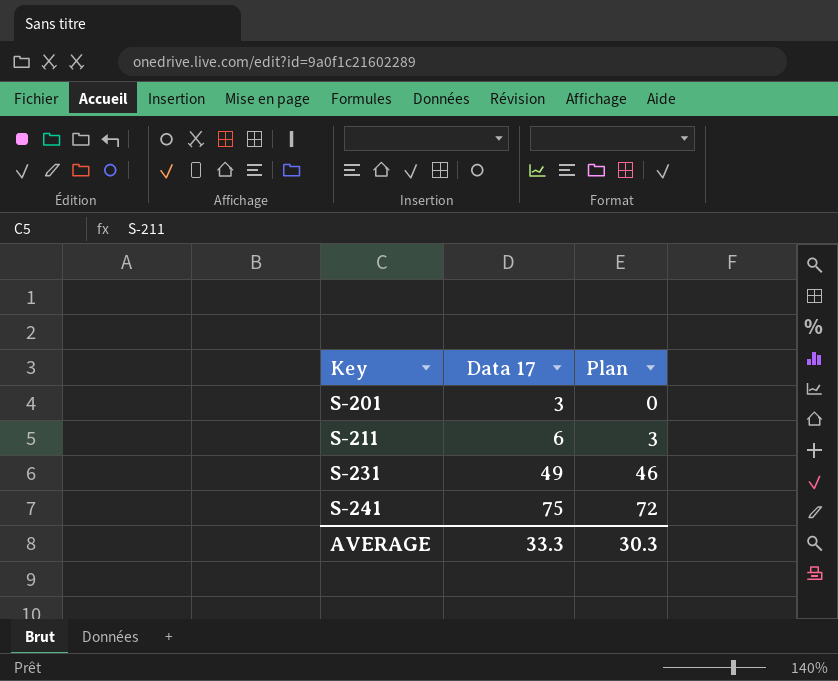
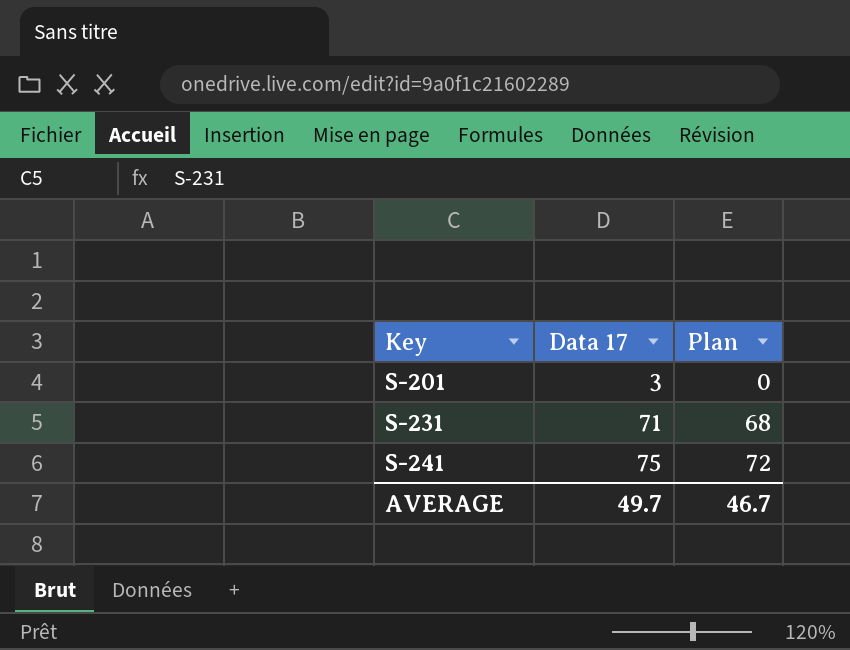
row S-211: 6 | 3 -> none
S-231 | Data 17: 49 -> 71
S-231 | Plan: 46 -> 68
AVERAGE | Data 17: 33.3 -> 49.7
AVERAGE | Plan: 30.3 -> 46.7

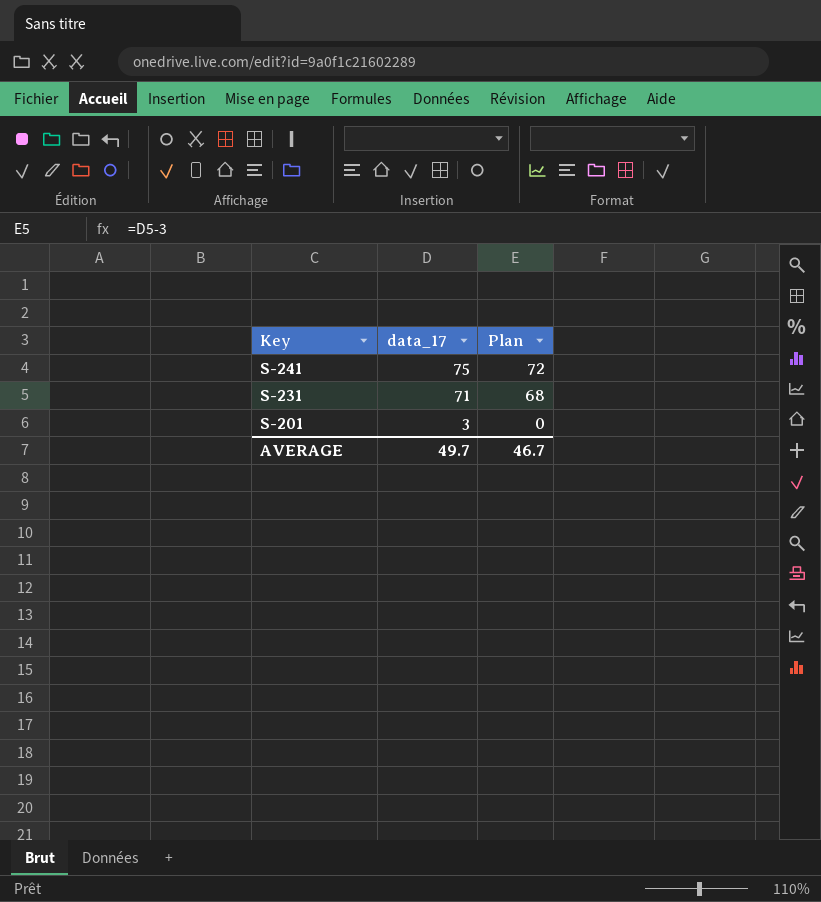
row order: Key ascending -> Key descending
column name: Data 17 -> data_17

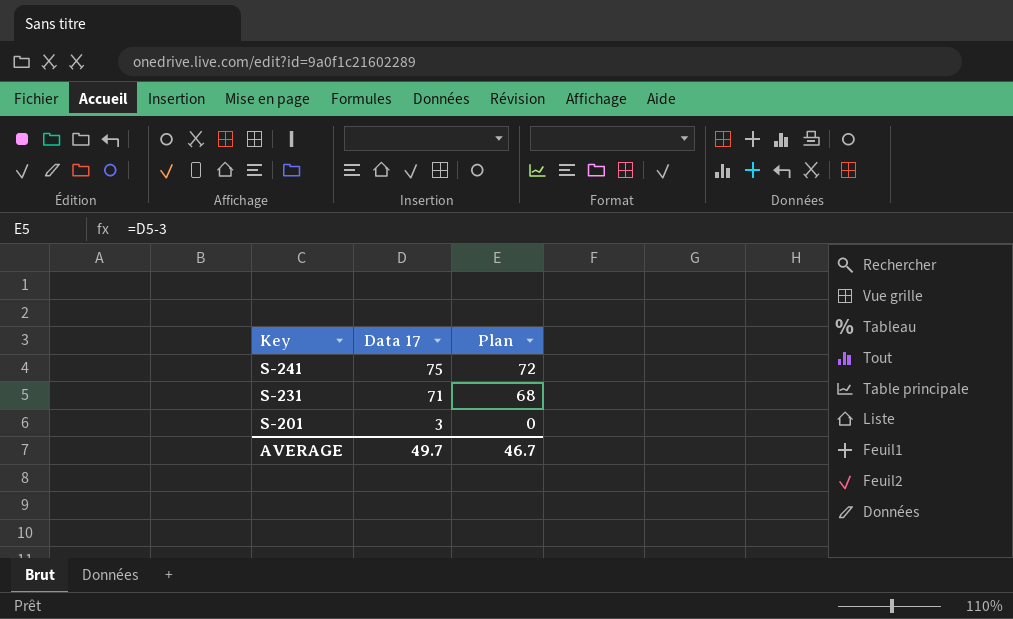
column name: data_17 -> Data 17

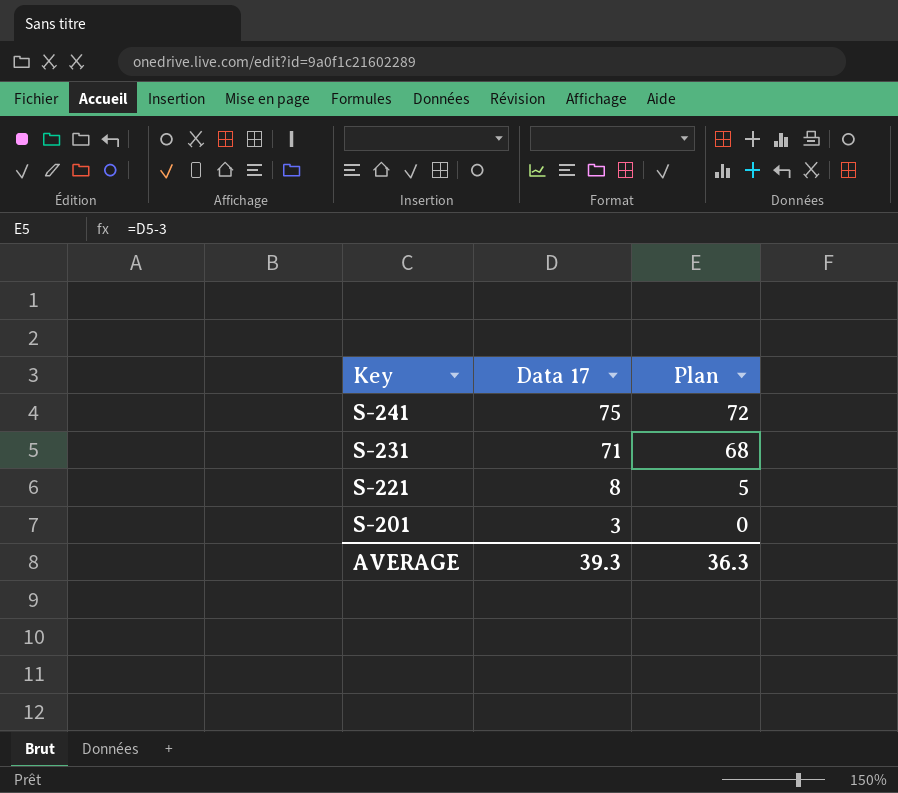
row S-221: none -> 8 | 5
AVERAGE | Data 17: 49.7 -> 39.3
AVERAGE | Plan: 46.7 -> 36.3

